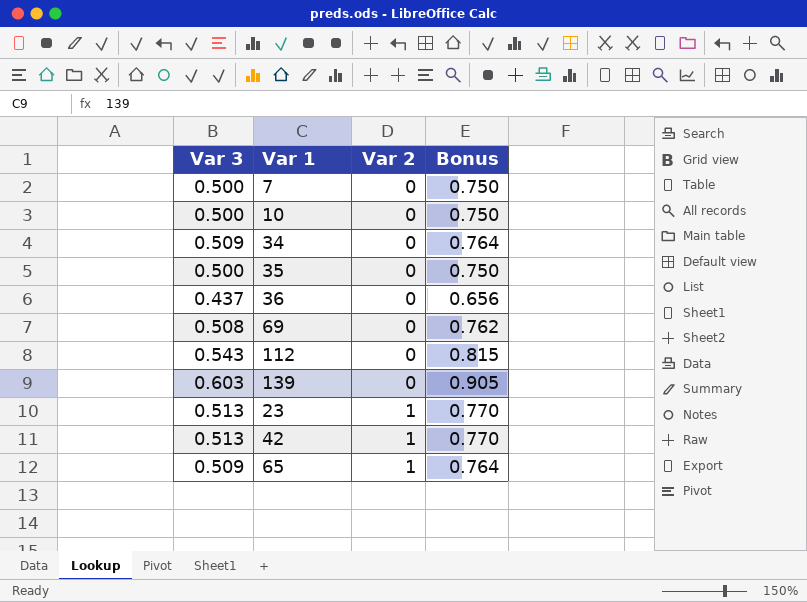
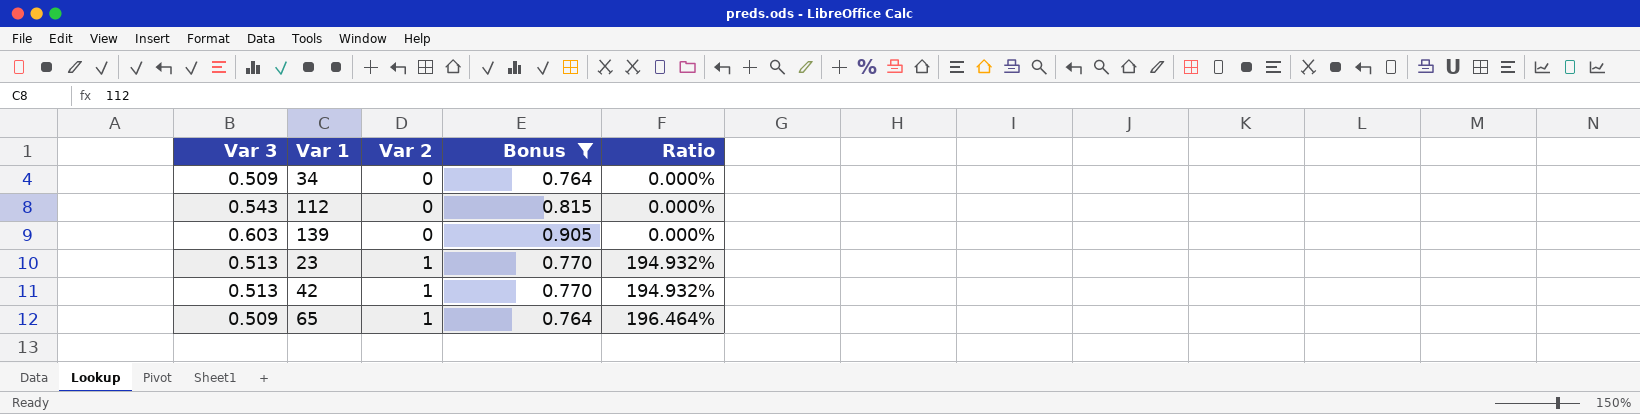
filter: none -> Bonus >= 0.764
column Ratio | formula: none -> [Var 2] / [Var 3]

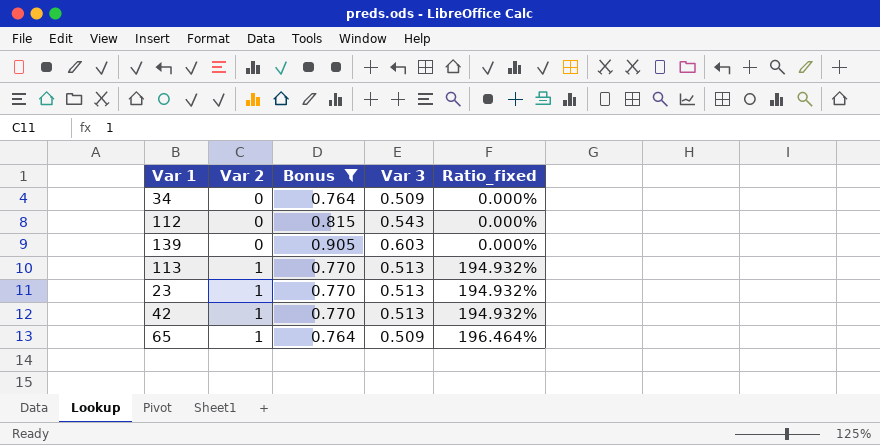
column Var 3 | position: 1 -> 4
column name: Ratio -> Ratio_fixed
row 113: none -> 1 | 0.770 | 0.513 | 194.932%

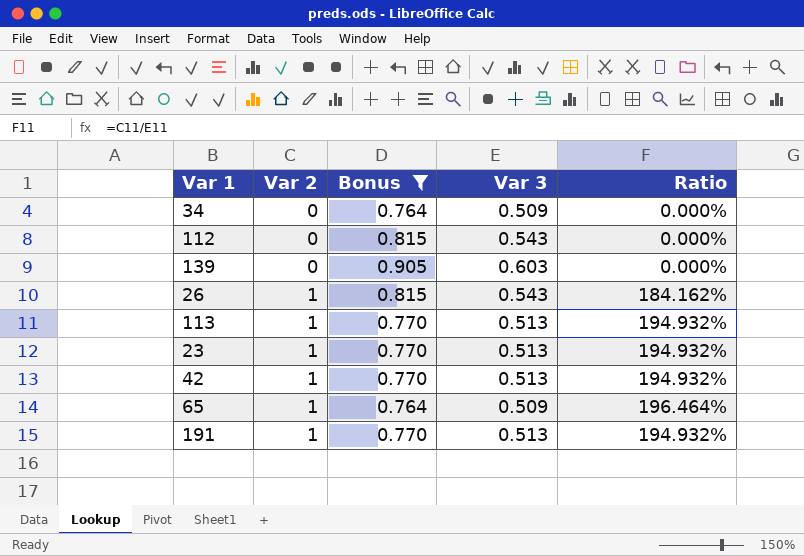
column name: Ratio_fixed -> Ratio
row 26: none -> 1 | 0.815 | 0.543 | 184.162%
row 191: none -> 1 | 0.770 | 0.513 | 194.932%

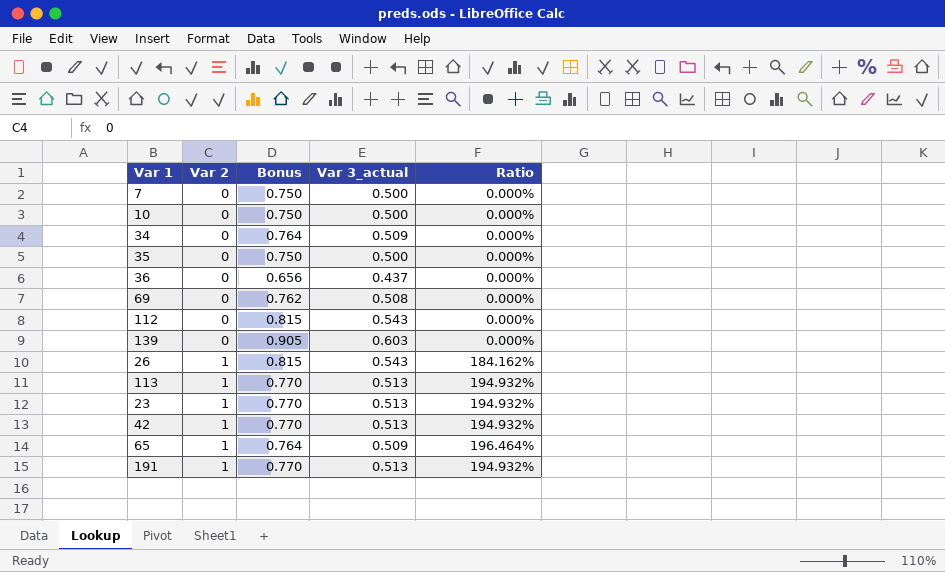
filter: Bonus >= 0.764 -> none
column name: Var 3 -> Var 3_actual

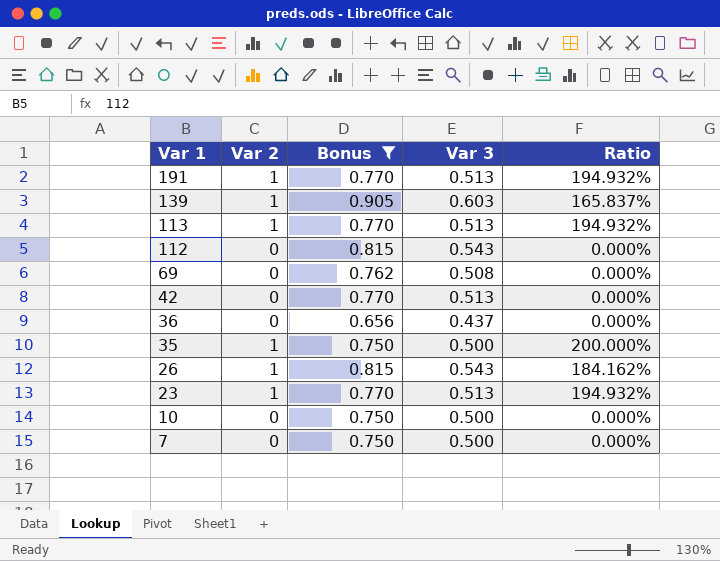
filter: none -> Bonus != 0.764
row order: Var 2 ascending -> Var 1 descending
column name: Var 3_actual -> Var 3
139 | Var 2: 0 -> 1
139 | Ratio: 0.000% -> 165.837%
42 | Var 2: 1 -> 0
42 | Ratio: 194.932% -> 0.000%
35 | Var 2: 0 -> 1
35 | Ratio: 0.000% -> 200.000%

